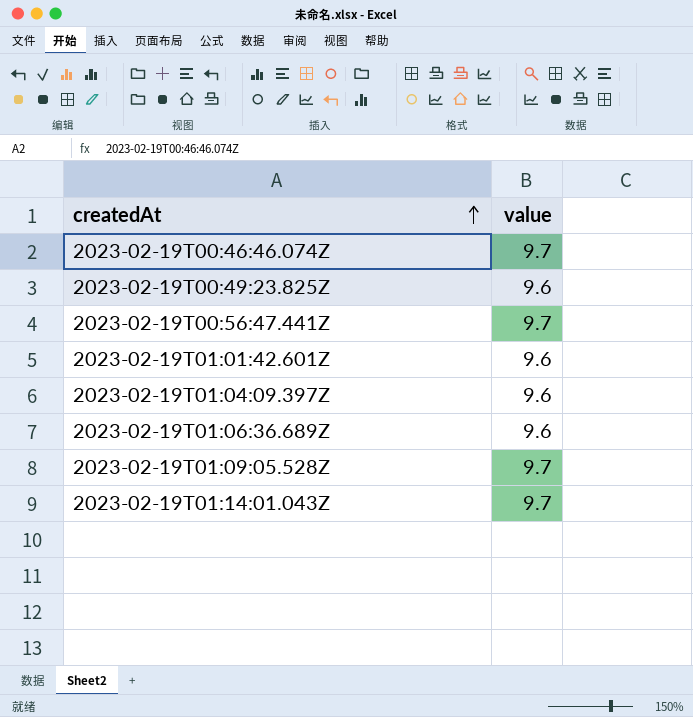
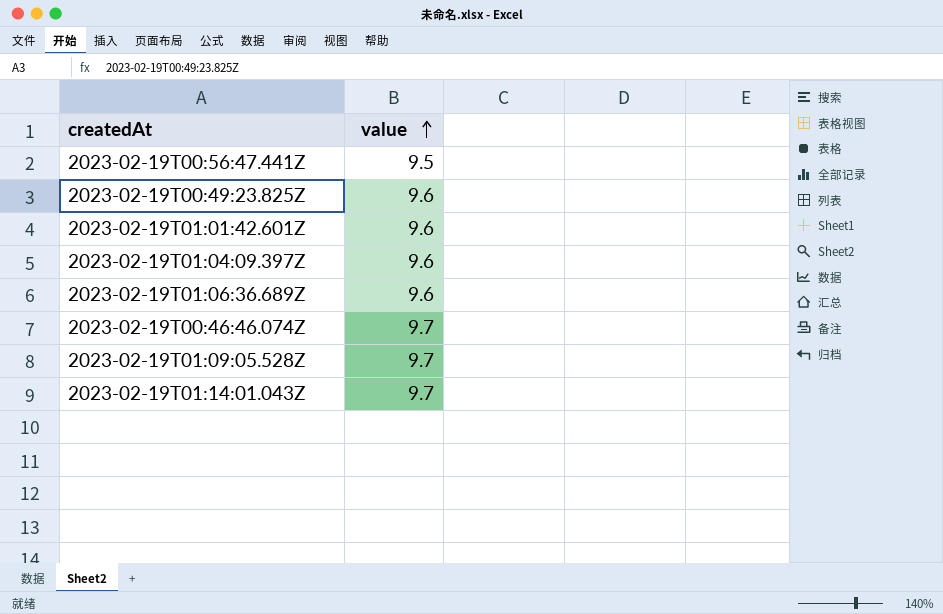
row order: createdAt ascending -> value ascending
2023-02-19T00:56:47.441Z | value: 9.7 -> 9.5

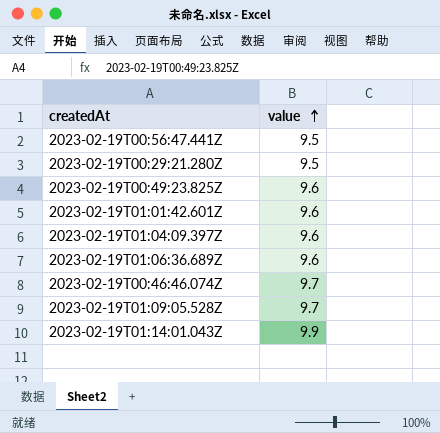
row 2023-02-19T00:29:21.280Z: none -> 9.5
2023-02-19T01:14:01.043Z | value: 9.7 -> 9.9

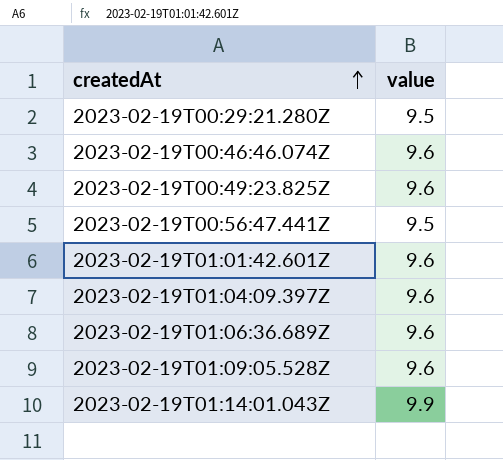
row order: value ascending -> createdAt ascending
2023-02-19T00:46:46.074Z | value: 9.7 -> 9.6
2023-02-19T01:09:05.528Z | value: 9.7 -> 9.6

